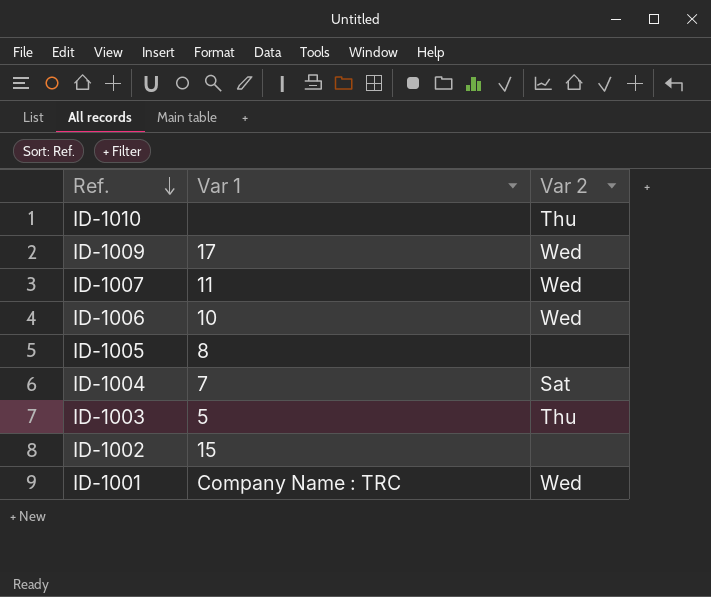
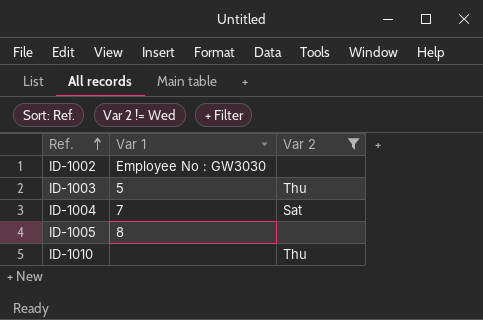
filter: none -> Var 2 != Wed
row order: Ref. descending -> Ref. ascending
ID-1002 | Var 1: 15 -> Employee No : GW3030

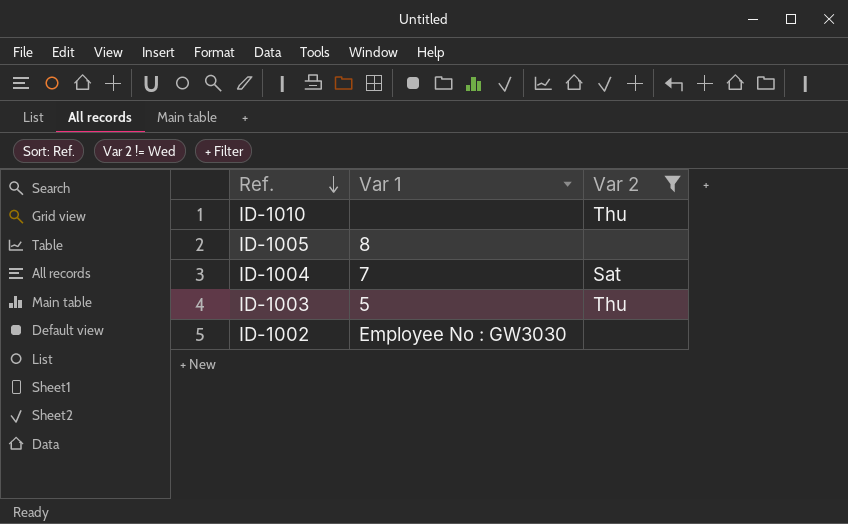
row order: Ref. ascending -> Ref. descending

